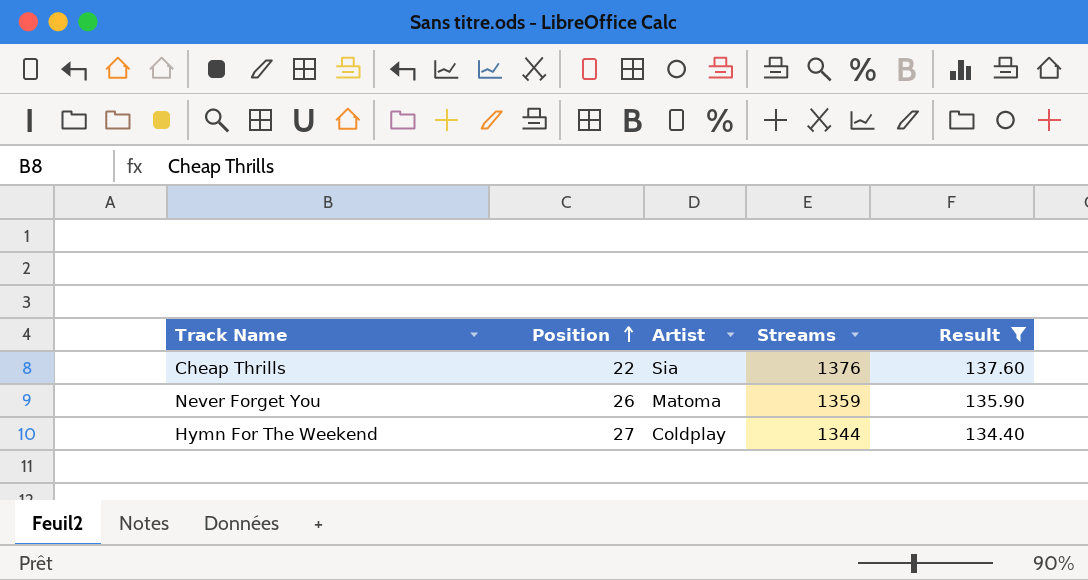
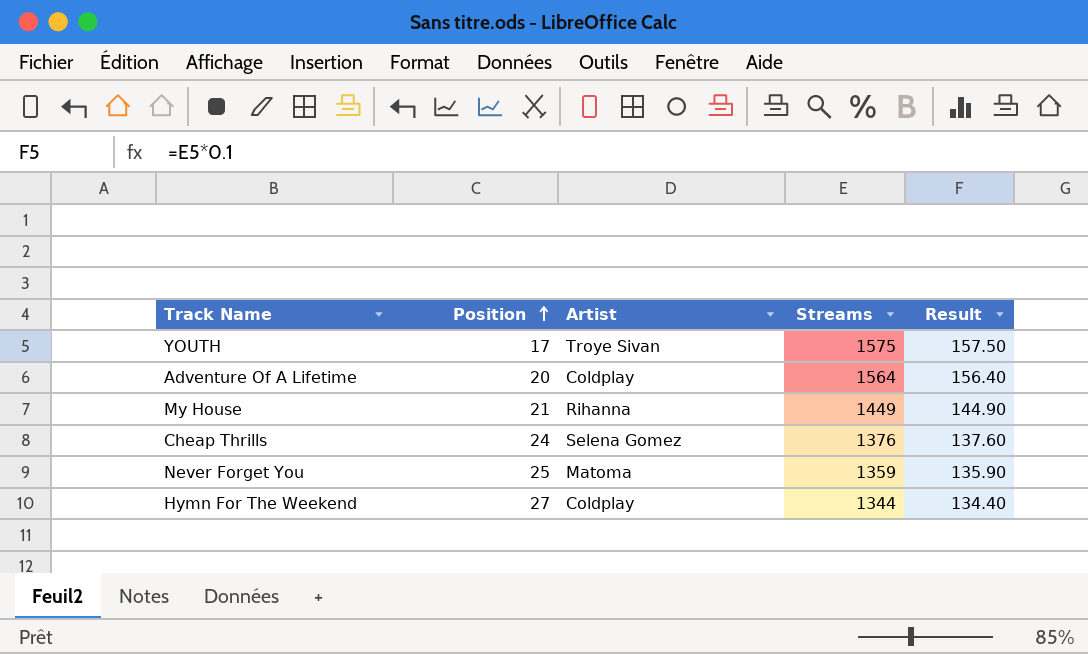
filter: Result <= 137.60 -> none
Cheap Thrills | Position: 22 -> 24
Cheap Thrills | Artist: Sia -> Selena Gomez
Never Forget You | Position: 26 -> 25

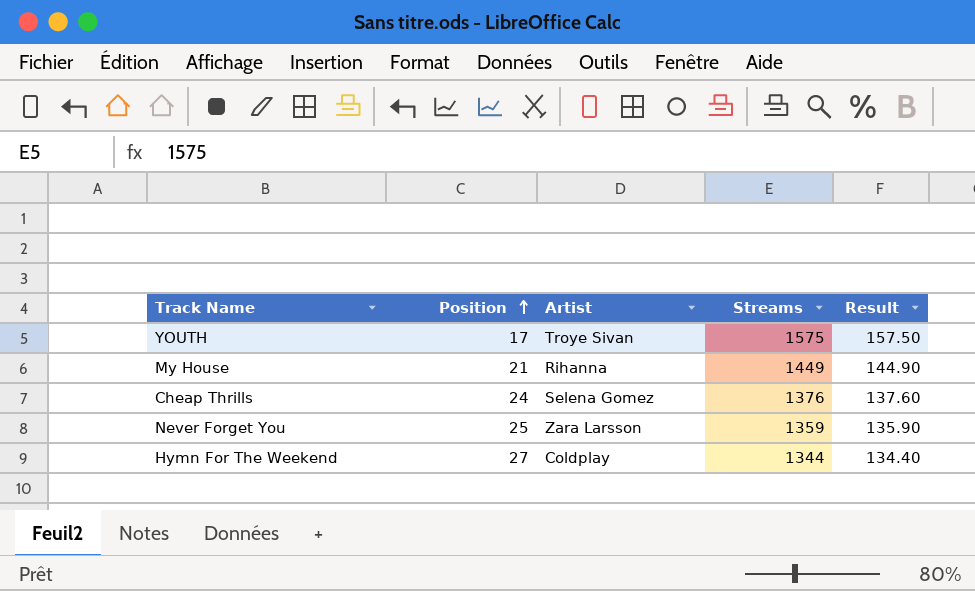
row Adventure Of A Lifetime: 20 | Coldplay | 1564 | 156.40 -> none
Never Forget You | Artist: Matoma -> Zara Larsson

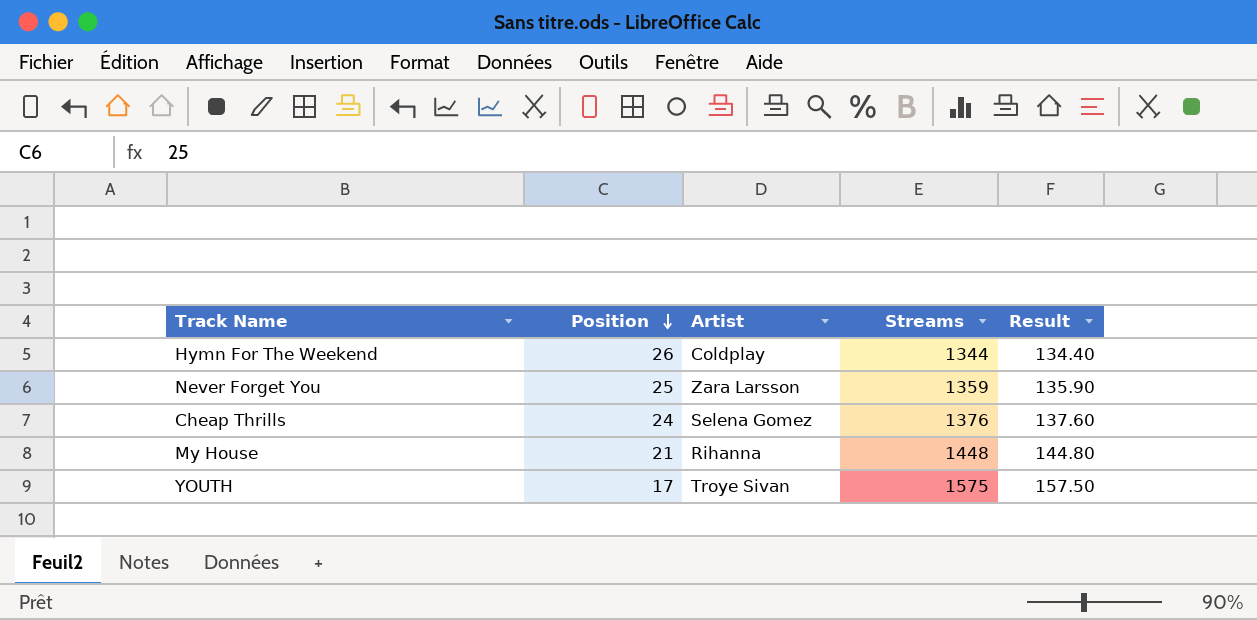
row order: Position ascending -> Position descending
Hymn For The Weekend | Position: 27 -> 26
My House | Streams: 1449 -> 1448
My House | Result: 144.90 -> 144.80

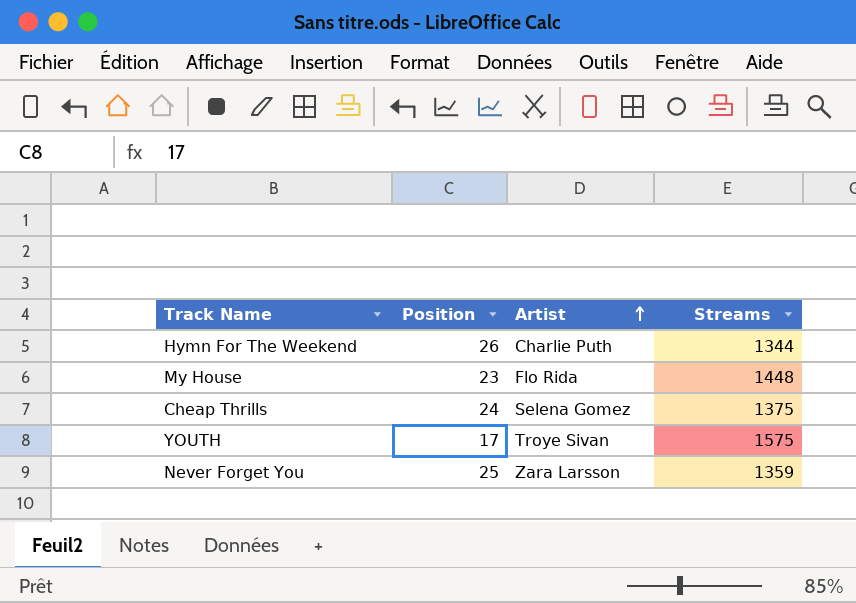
row order: Position descending -> Artist ascending
column Result | formula: [Streams] * 0.1 -> none
Hymn For The Weekend | Artist: Coldplay -> Charlie Puth
My House | Position: 21 -> 23
My House | Artist: Rihanna -> Flo Rida
Cheap Thrills | Streams: 1376 -> 1375

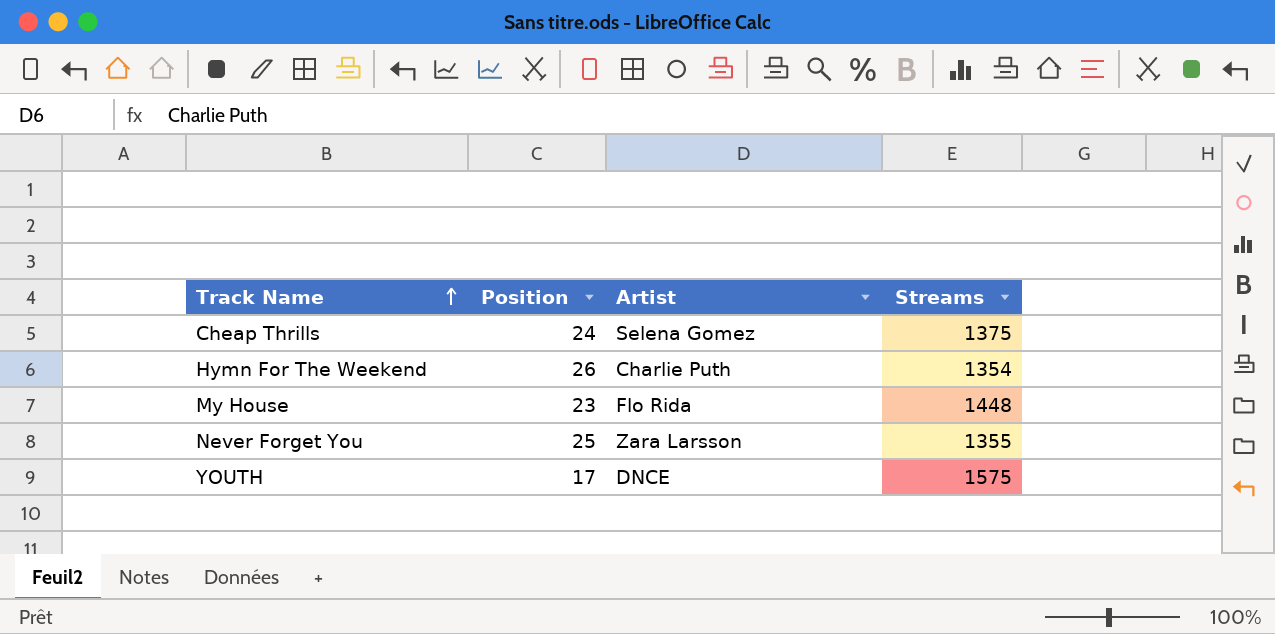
row order: Artist ascending -> Track Name ascending
Hymn For The Weekend | Streams: 1344 -> 1354
Never Forget You | Streams: 1359 -> 1355
YOUTH | Artist: Troye Sivan -> DNCE

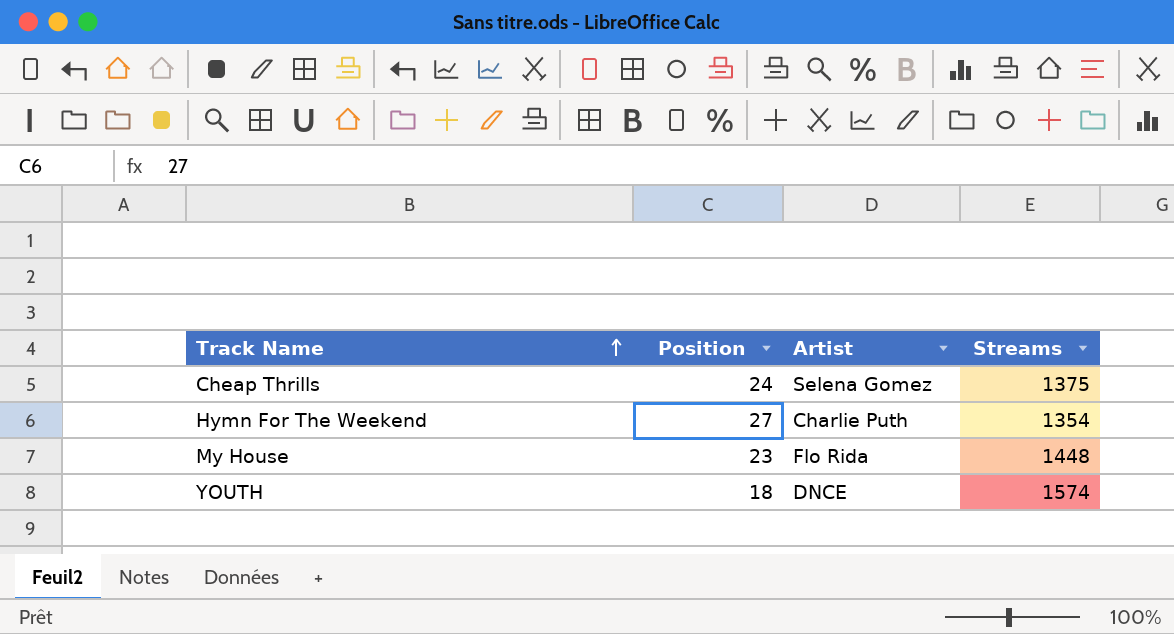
row Never Forget You: 25 | Zara Larsson | 1355 -> none
Hymn For The Weekend | Position: 26 -> 27
YOUTH | Position: 17 -> 18
YOUTH | Streams: 1575 -> 1574

